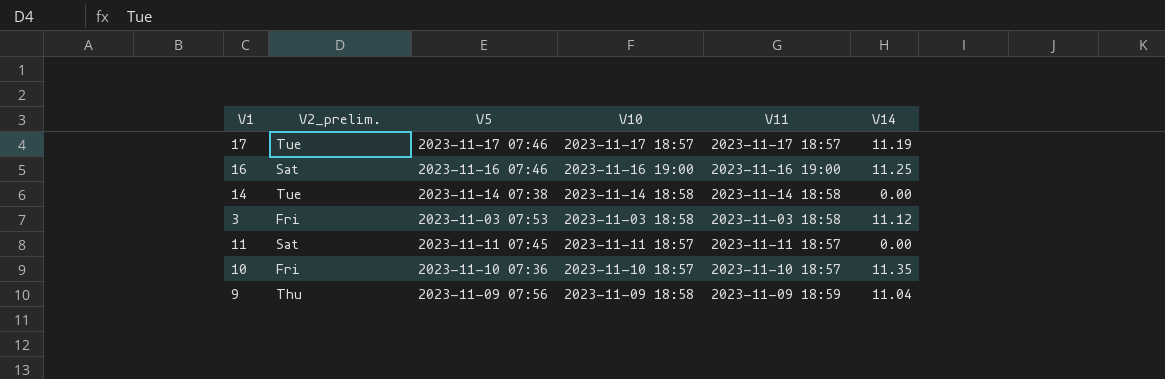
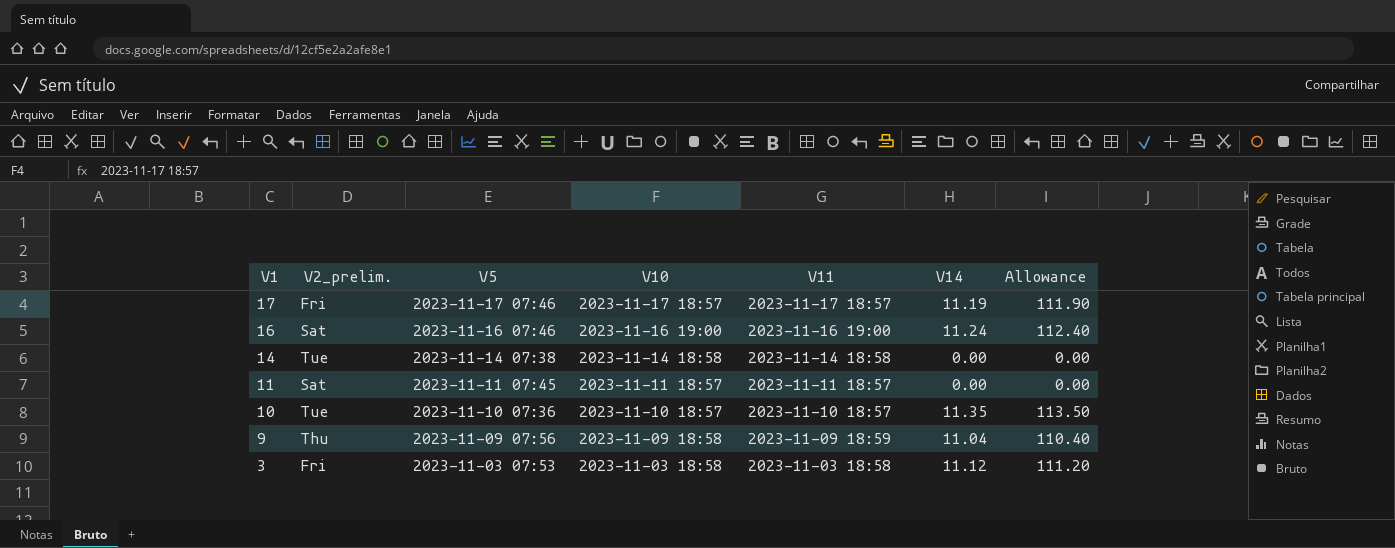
row order: none -> V1 descending
column Allowance | formula: none -> [V14] * 10
17 | V2_prelim.: Tue -> Fri
16 | V14: 11.25 -> 11.24
10 | V2_prelim.: Fri -> Tue

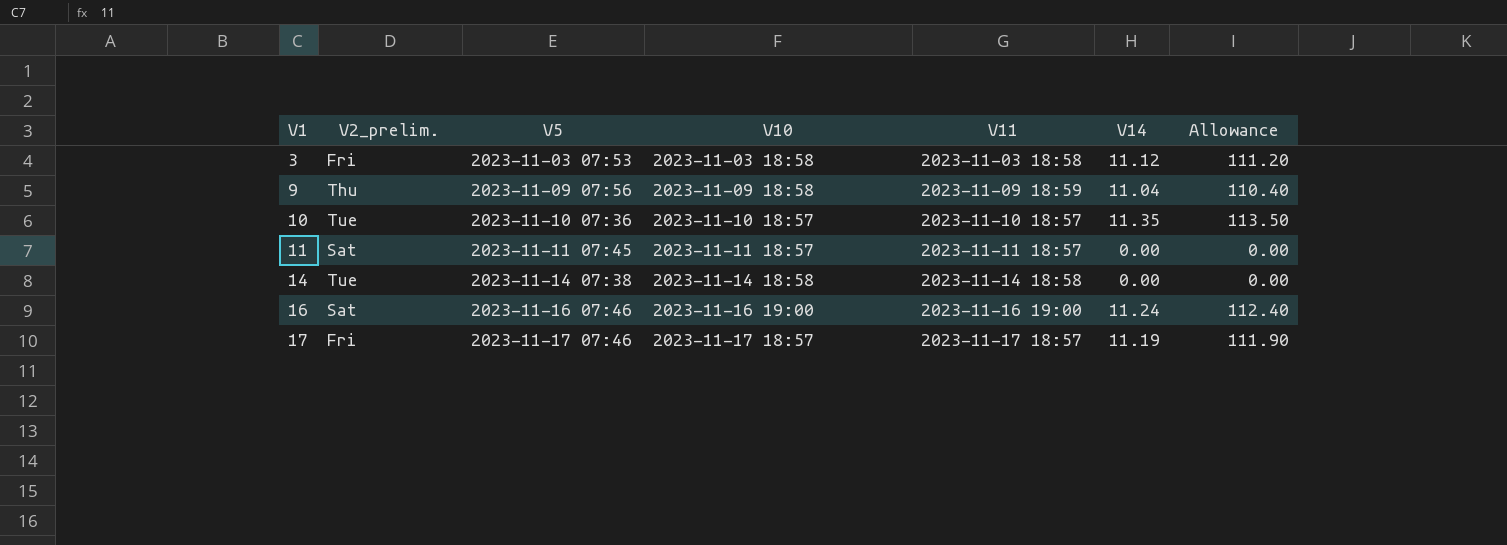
row order: V1 descending -> V1 ascending

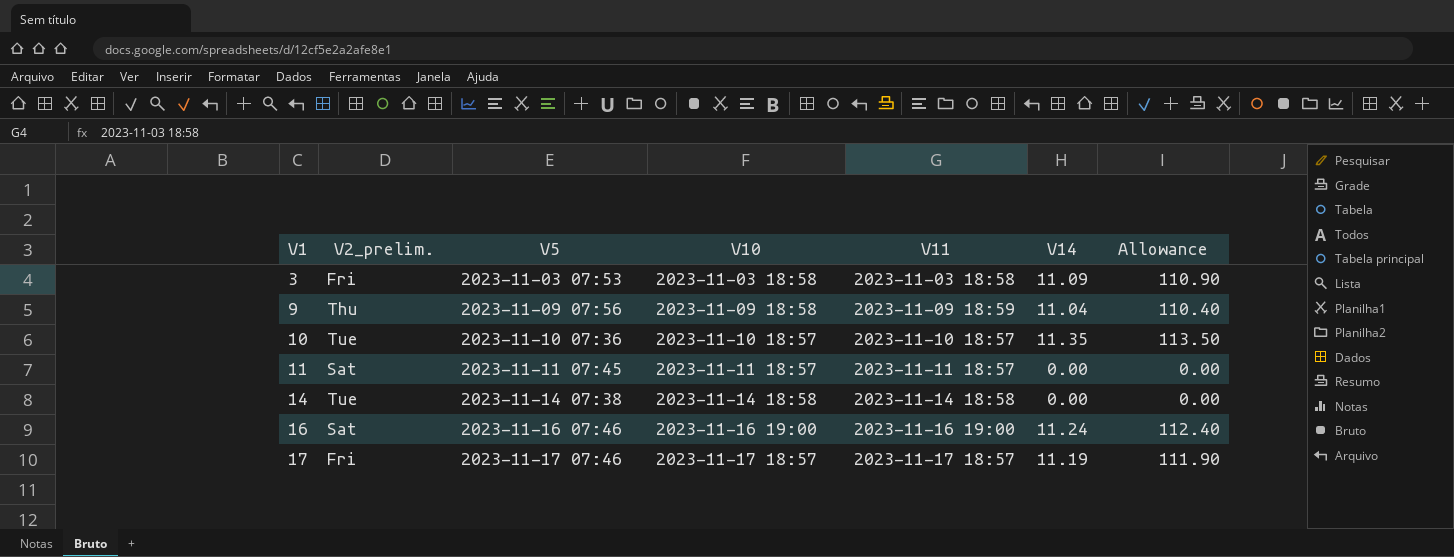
3 | V14: 11.12 -> 11.09
3 | Allowance: 111.20 -> 110.90

